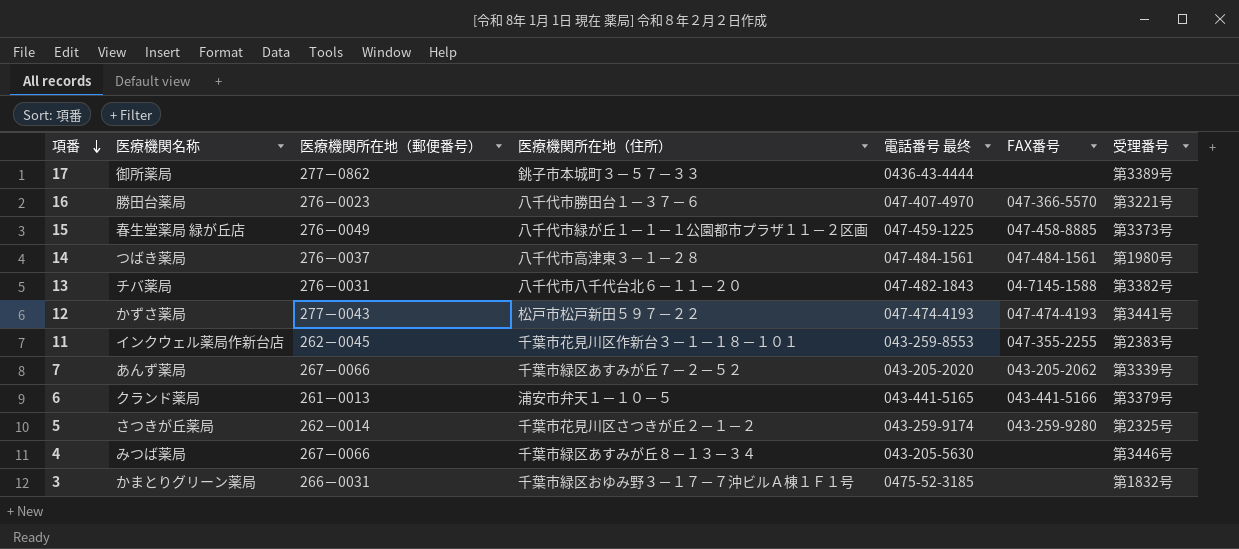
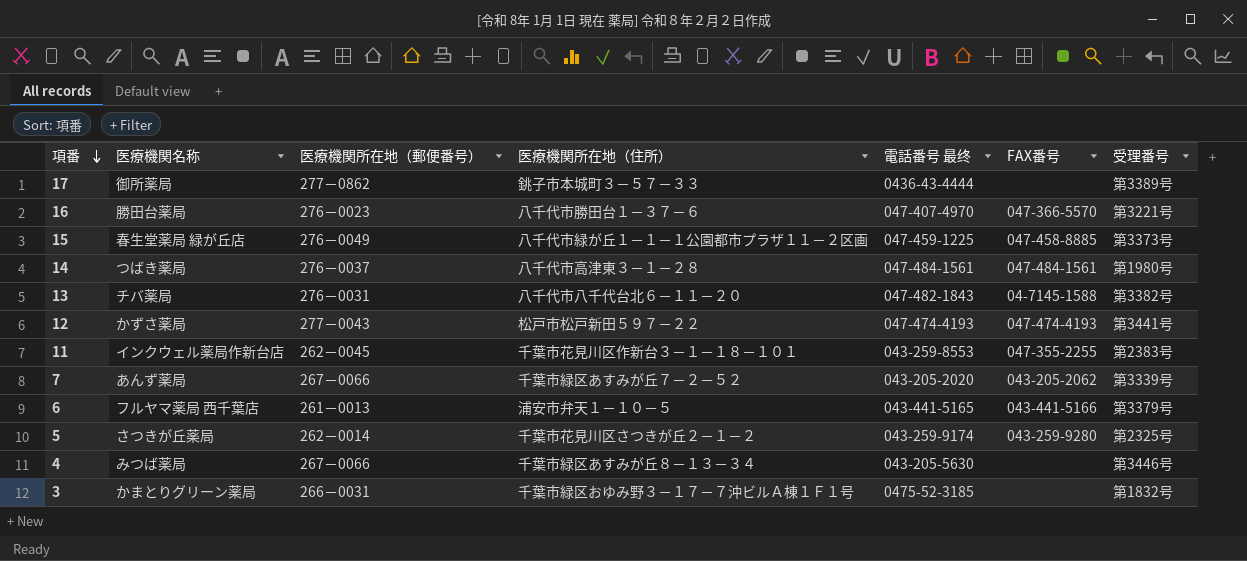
6 | 医療機関名称: クランド薬局 -> フルヤマ薬局 西千葉店

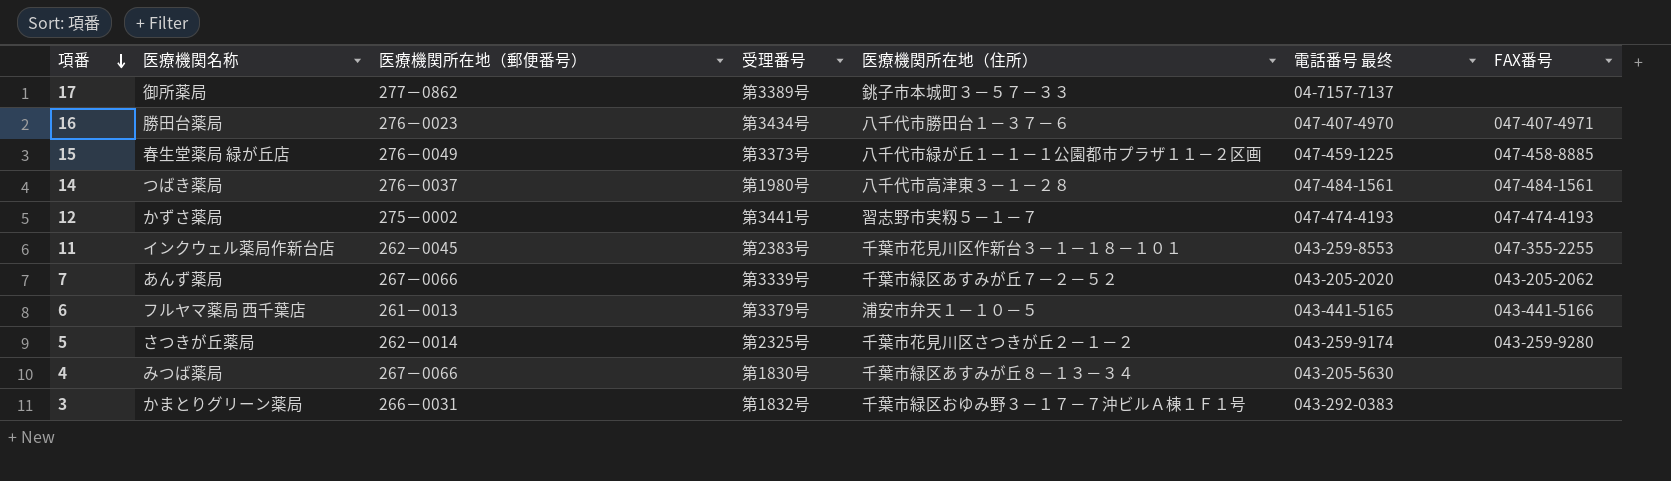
column 受理番号 | position: 7 -> 4
row 13: チバ薬局 | 276－0031 | 八千代市八千代台北６－１１－２０ | 047-482-1843 | 04-7145-1588 | 第3382号 -> none
17 | 電話番号 最终: 0436-43-4444 -> 04-7157-7137
16 | 受理番号: 第3221号 -> 第3434号
16 | FAX番号: 047-366-5570 -> 047-407-4971
12 | 医療機関所在地（郵便番号）: 277－0043 -> 275－0002
12 | 医療機関所在地（住所）: 松戸市松戸新田５９７－２２ -> 習志野市実籾５－１－７
4 | 受理番号: 第3446号 -> 第1830号
3 | 電話番号 最终: 0475-52-3185 -> 043-292-0383

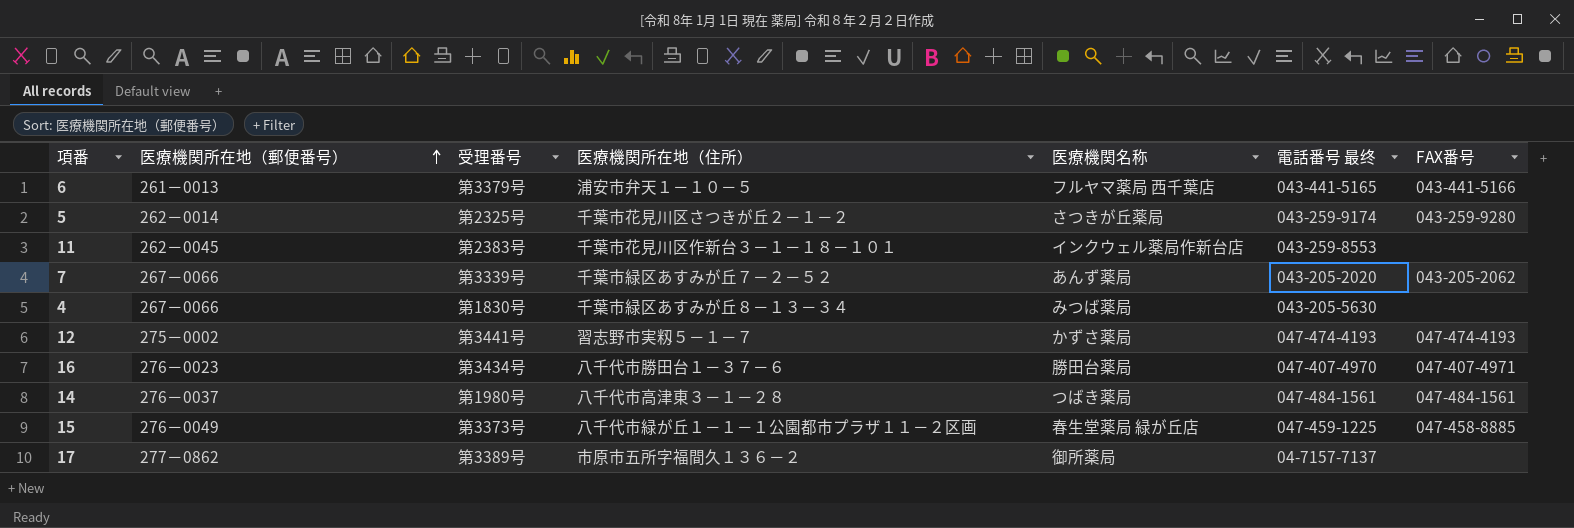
row order: 項番 descending -> 医療機関所在地（郵便番号） ascending
column 医療機関名称 | position: 2 -> 5
row 3: かまとりグリーン薬局 | 266－0031 | 第1832号 | 千葉市緑区おゆみ野３－１７－７沖ビルＡ棟１Ｆ１号 | 043-292-0383 | none -> none
11 | FAX番号: 047-355-2255 -> none
17 | 医療機関所在地（住所）: 銚子市本城町３－５７－３３ -> 市原市五所字福間久１３６－２

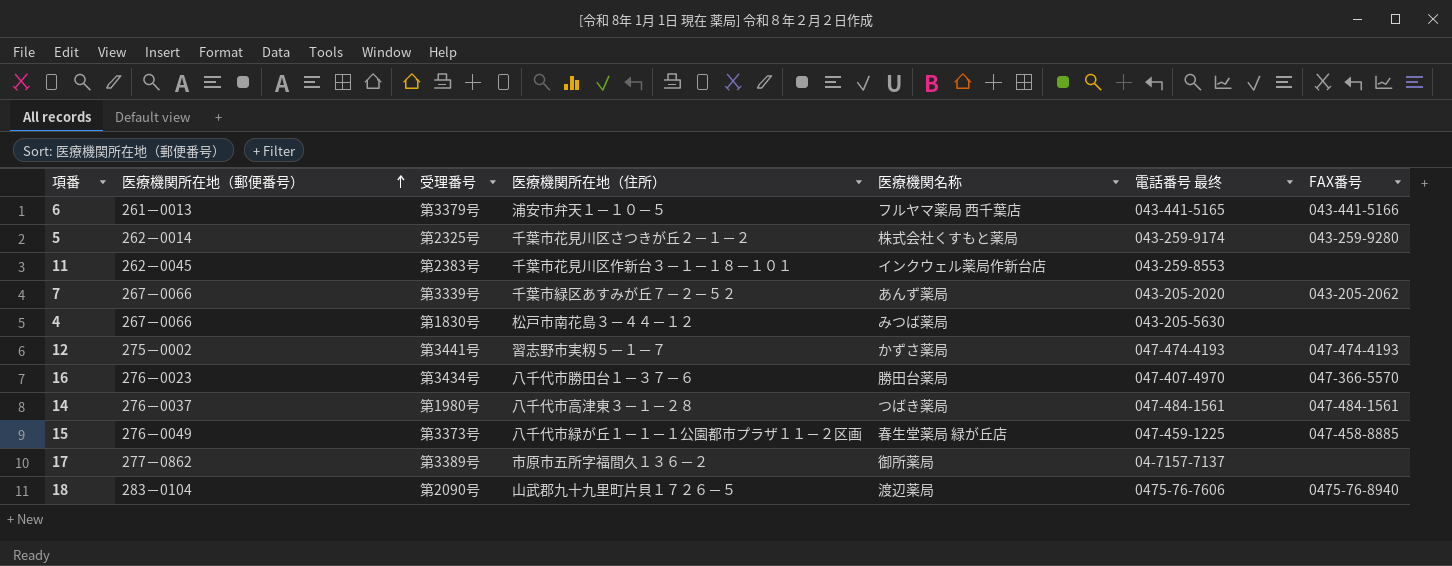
5 | 医療機関名称: さつきが丘薬局 -> 株式会社くすもと薬局
4 | 医療機関所在地（住所）: 千葉市緑区あすみが丘８－１３－３４ -> 松戸市南花島３－４４－１２
16 | FAX番号: 047-407-4971 -> 047-366-5570
row 18: none -> 283－0104 | 第2090号 | 山武郡九十九里町片貝１７２６－５ | 渡辺薬局 | 0475-76-7606 | 0475-76-8940

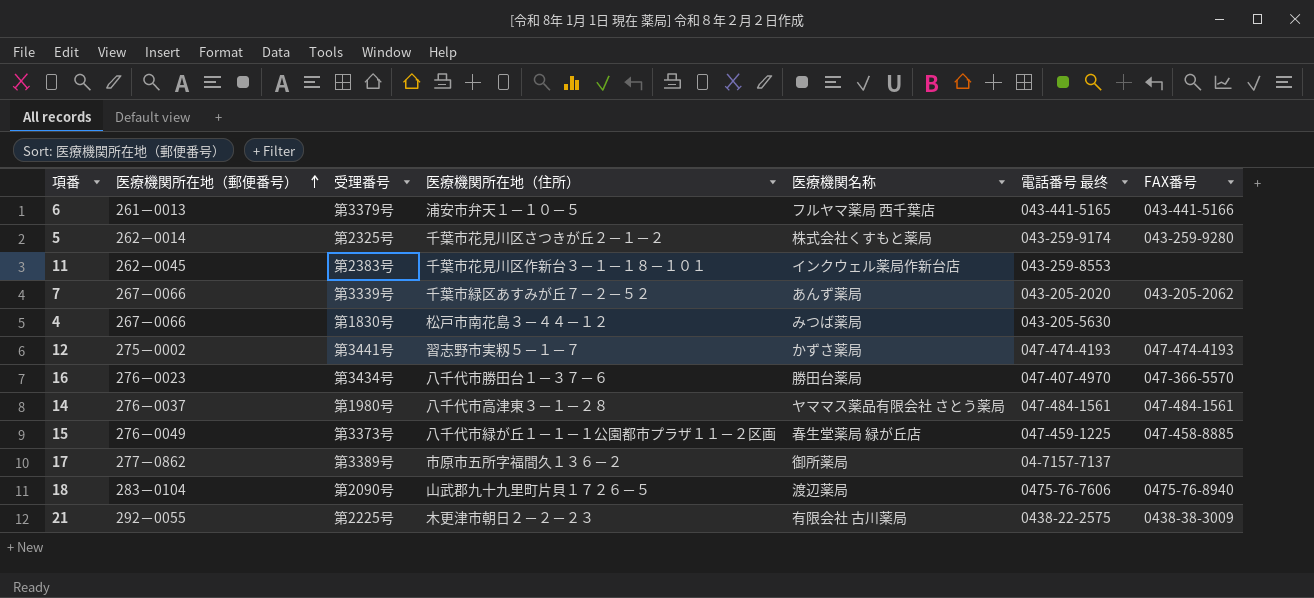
14 | 医療機関名称: つばき薬局 -> ヤママス薬品有限会社 さとう薬局
row 21: none -> 292－0055 | 第2225号 | 木更津市朝日２－２－２３ | 有限会社 古川薬局 | 0438-22-2575 | 0438-38-3009

